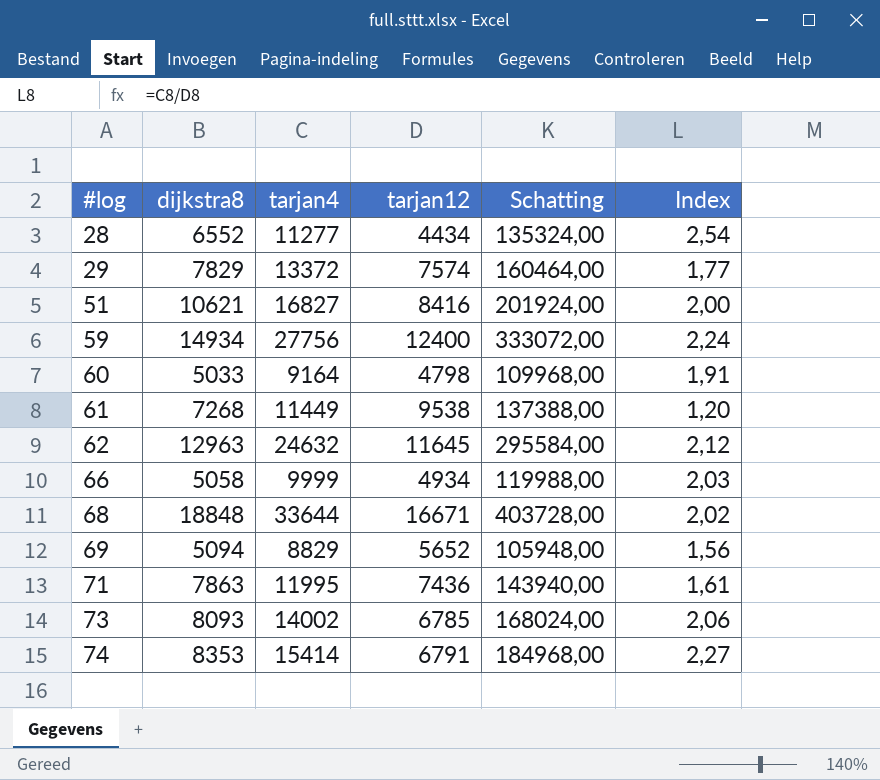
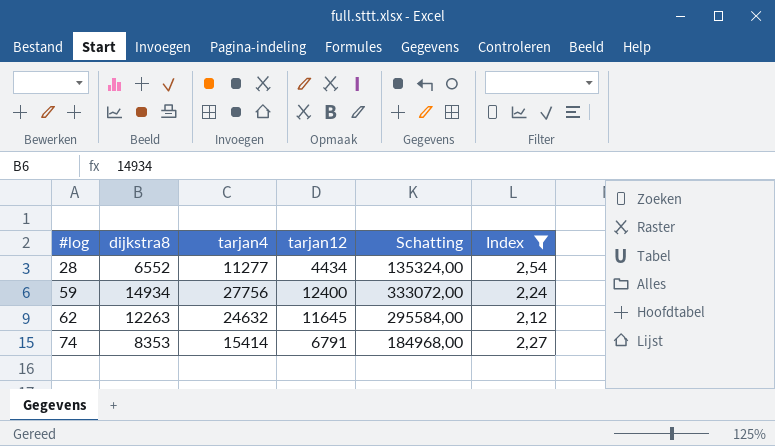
filter: none -> Index >= 2,12
62 | dijkstra8: 12963 -> 12263

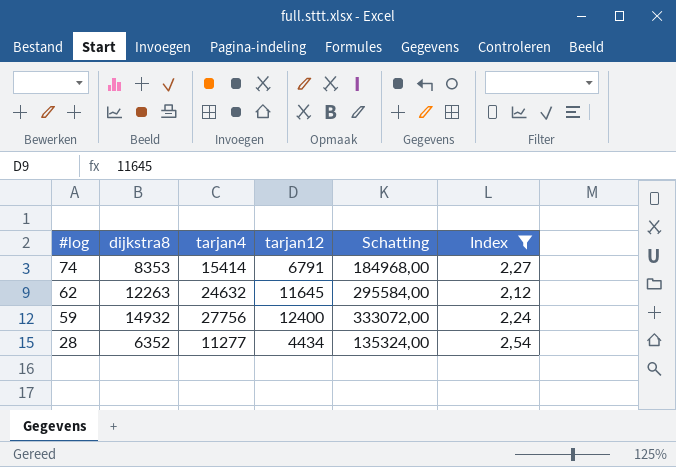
row order: #log ascending -> #log descending
59 | dijkstra8: 14934 -> 14932
28 | dijkstra8: 6552 -> 6352

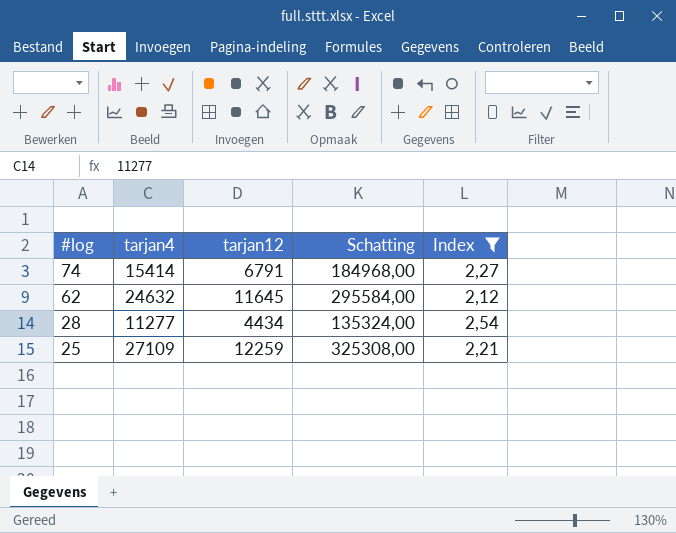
column dijkstra8 | position: 2 -> none
row 59: 14932 | 27756 | 12400 | 333072,00 | 2,24 -> none
row 25: none -> 27109 | 12259 | 325308,00 | 2,21

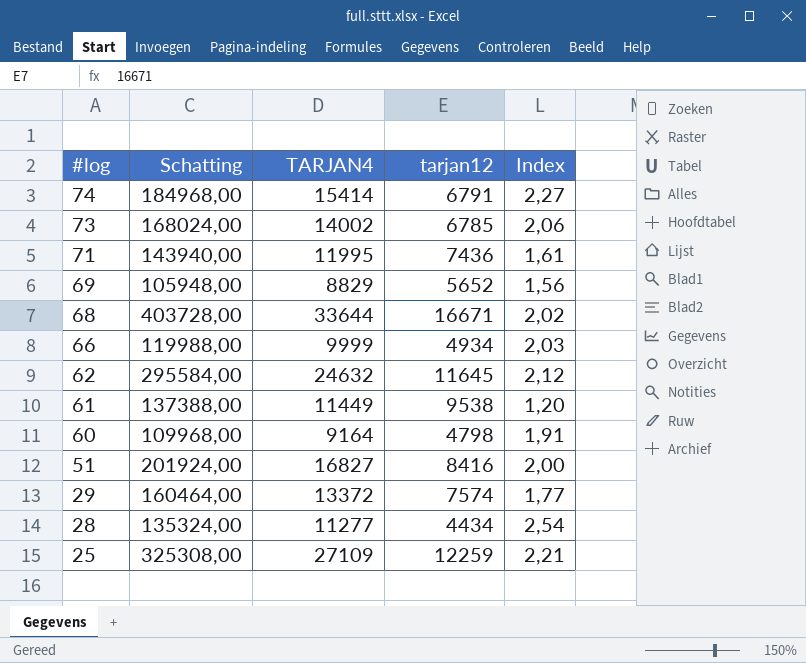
filter: Index >= 2,12 -> none
column Schatting | position: 4 -> 2
column name: tarjan4 -> TARJAN4

